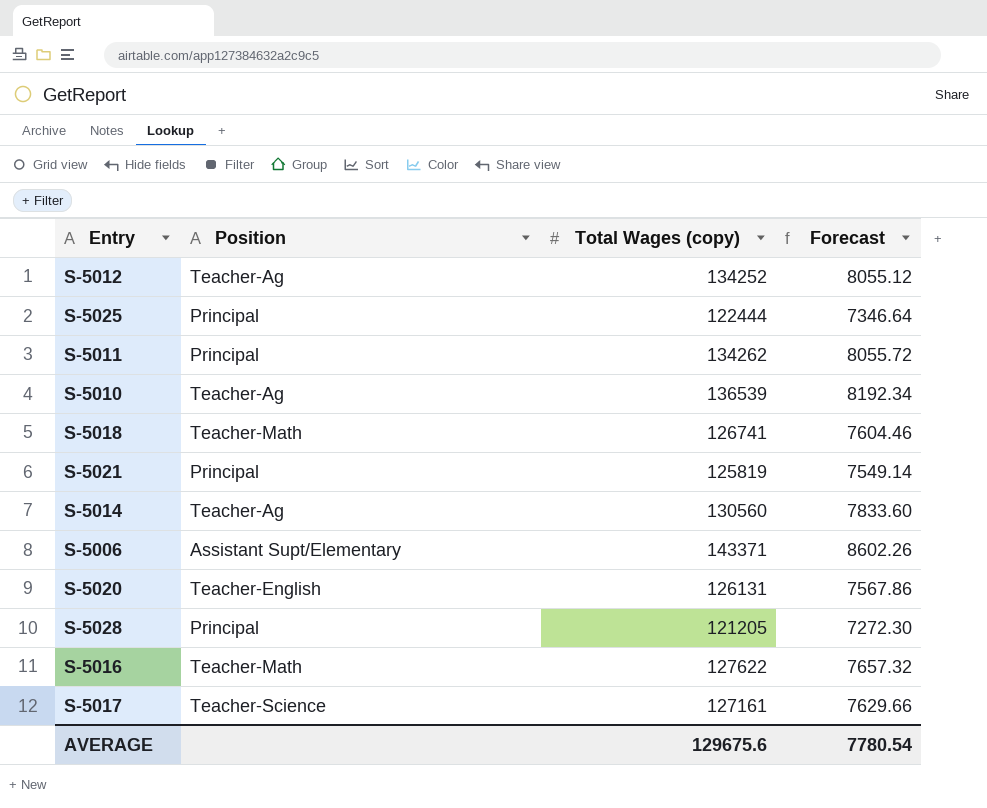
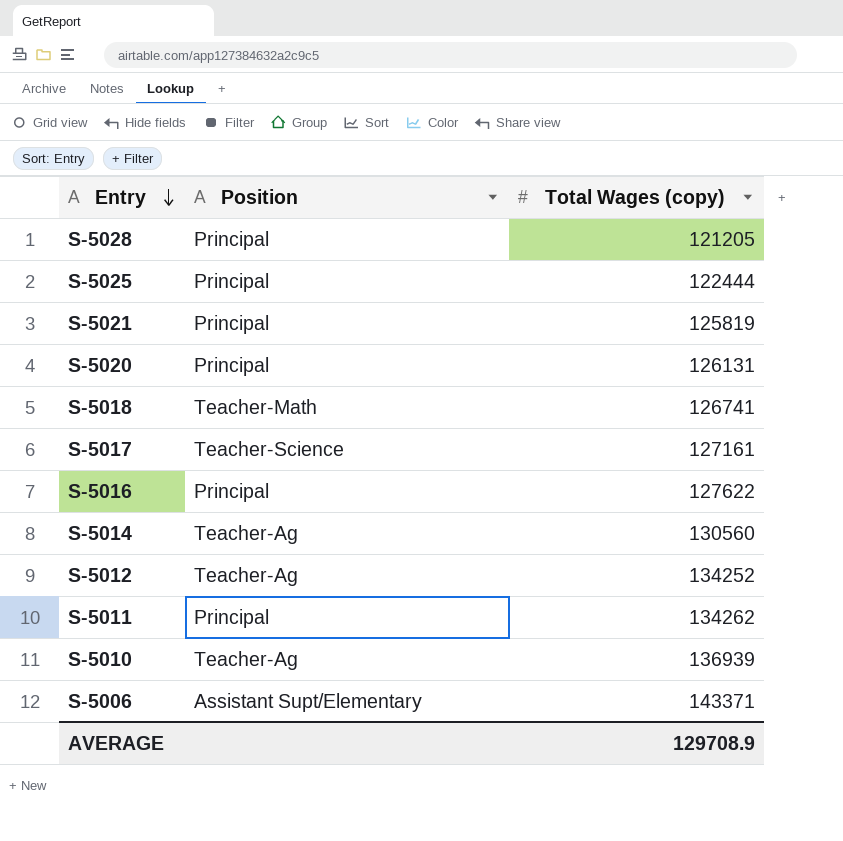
row order: none -> Entry descending
column Forecast | formula: [Total Wages (copy)] * 0.06 -> none
S-5020 | Position: Teacher-English -> Principal
S-5016 | Position: Teacher-Math -> Principal
S-5010 | Total Wages (copy): 136539 -> 136939
AVERAGE | Total Wages (copy): 129675.6 -> 129708.9

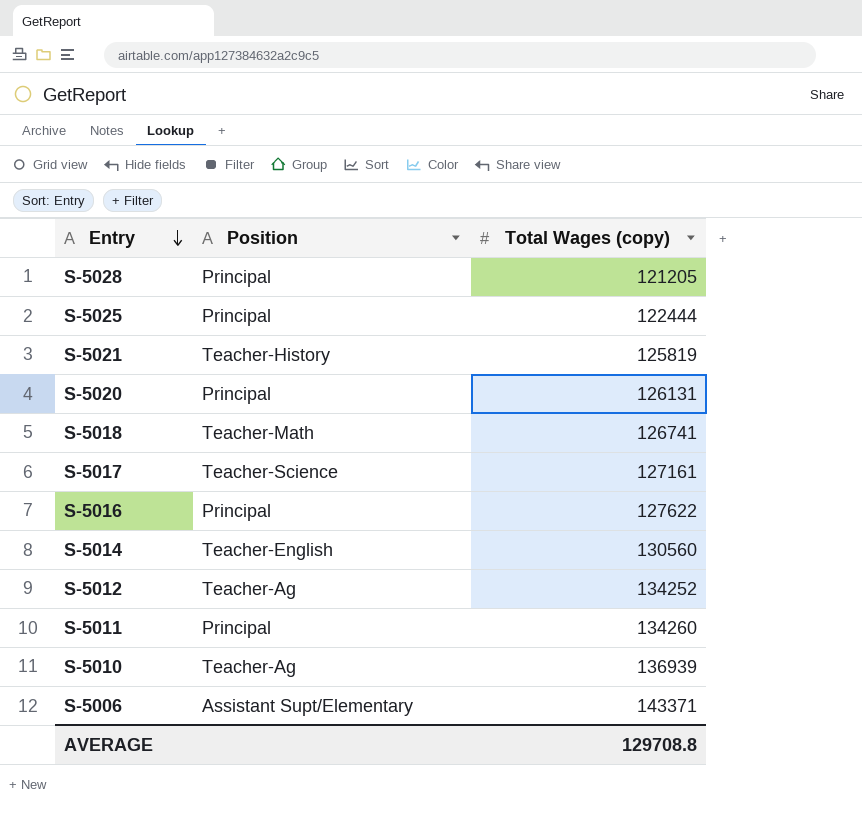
S-5021 | Position: Principal -> Teacher-History
S-5014 | Position: Teacher-Ag -> Teacher-English
S-5011 | Total Wages (copy): 134262 -> 134260
AVERAGE | Total Wages (copy): 129708.9 -> 129708.8

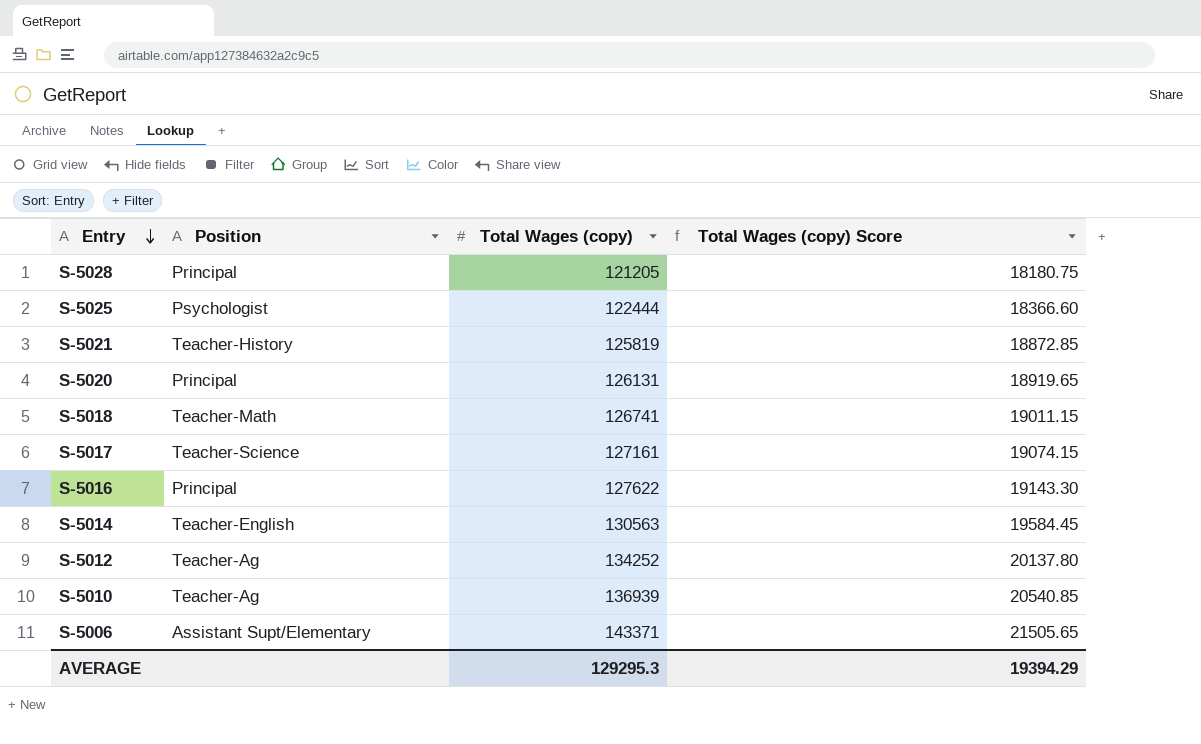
column Total Wages (copy) Score | formula: none -> [Total Wages (copy)] * 0.15
row S-5011: Principal | 134260 -> none
S-5025 | Position: Principal -> Psychologist
S-5014 | Total Wages (copy): 130560 -> 130563
AVERAGE | Total Wages (copy): 129708.8 -> 129295.3

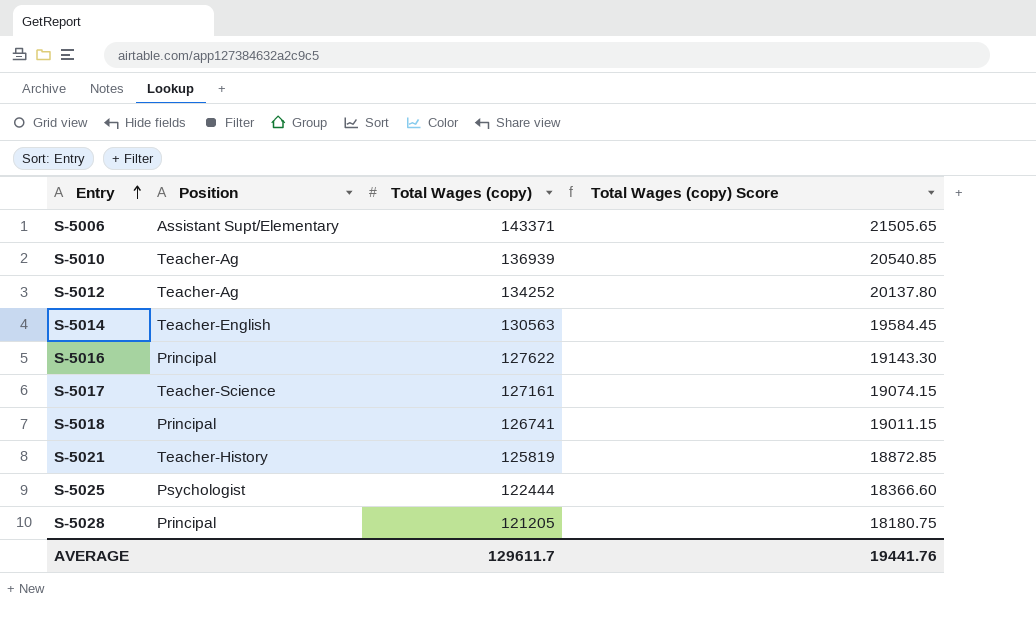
row order: Entry descending -> Entry ascending
row S-5020: Principal | 126131 | 18919.65 -> none
S-5018 | Position: Teacher-Math -> Principal
AVERAGE | Total Wages (copy): 129295.3 -> 129611.7
AVERAGE | Total Wages (copy) Score: 19394.29 -> 19441.76

